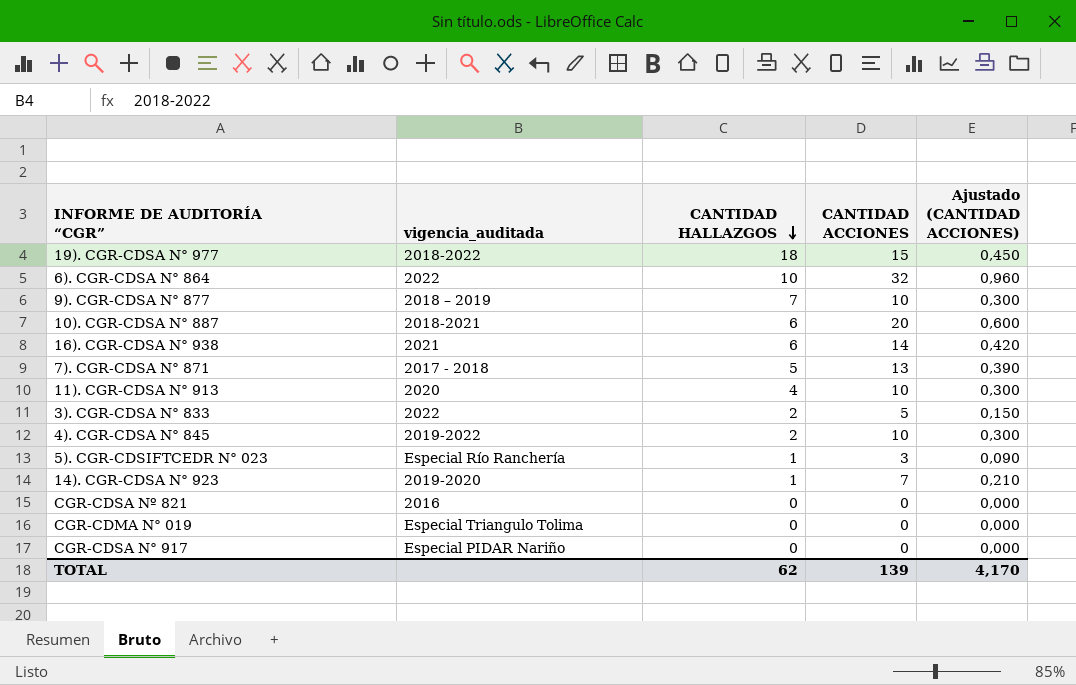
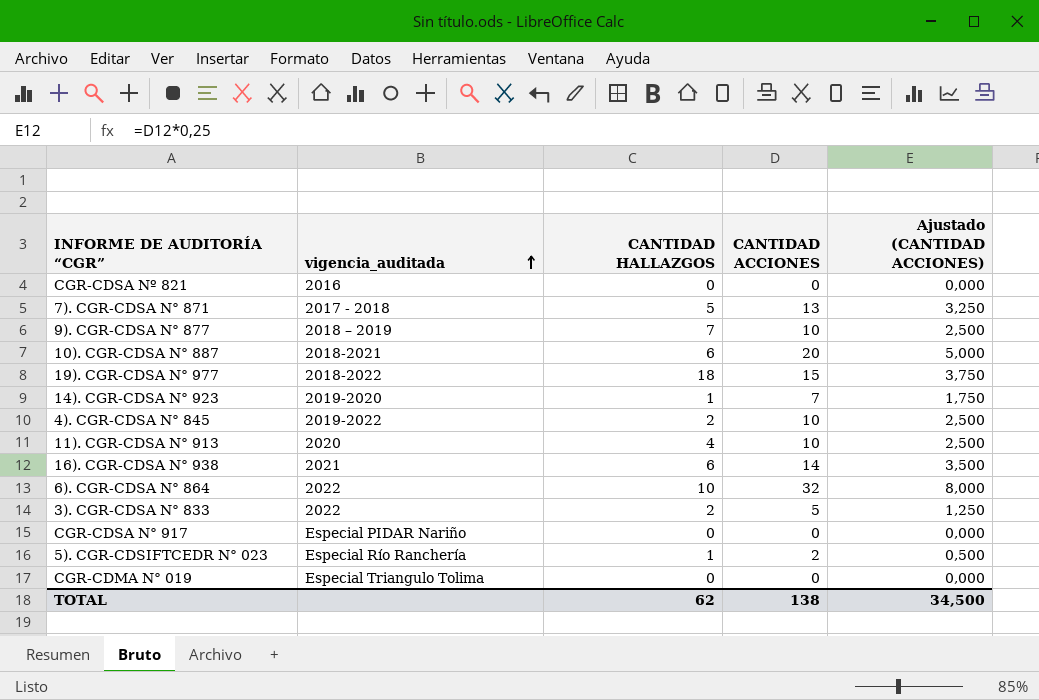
row order: CANTIDAD HALLAZGOS descending -> vigencia_auditada ascending
column Ajustado (CANTIDAD ACCIONES) | formula: [CANTIDAD ACCIONES] * 0,03 -> [CANTIDAD ACCIONES] * 0,25
5). CGR-CDSIFTCEDR N° 023 | CANTIDAD ACCIONES: 3 -> 2
TOTAL | CANTIDAD ACCIONES: 139 -> 138
TOTAL | Ajustado (CANTIDAD ACCIONES): 4,170 -> 34,500

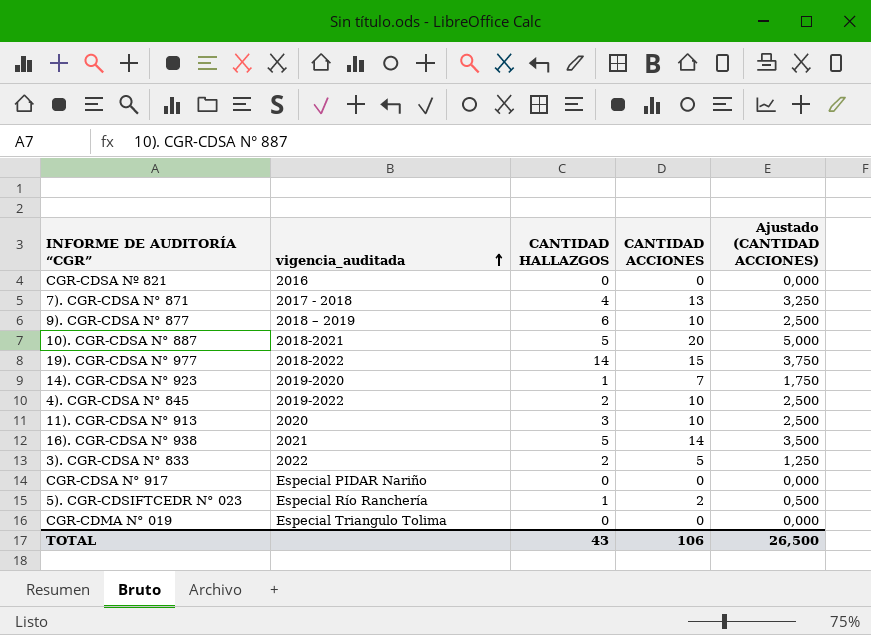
row 6). CGR-CDSA N° 864: 2022 | 10 | 32 | 8,000 -> none
7). CGR-CDSA N° 871 | CANTIDAD HALLAZGOS: 5 -> 4
9). CGR-CDSA N° 877 | CANTIDAD HALLAZGOS: 7 -> 6
10). CGR-CDSA N° 887 | CANTIDAD HALLAZGOS: 6 -> 5
19). CGR-CDSA N° 977 | CANTIDAD HALLAZGOS: 18 -> 14
11). CGR-CDSA N° 913 | CANTIDAD HALLAZGOS: 4 -> 3
16). CGR-CDSA N° 938 | CANTIDAD HALLAZGOS: 6 -> 5
TOTAL | CANTIDAD HALLAZGOS: 62 -> 43
TOTAL | CANTIDAD ACCIONES: 138 -> 106
TOTAL | Ajustado (CANTIDAD ACCIONES): 34,500 -> 26,500

